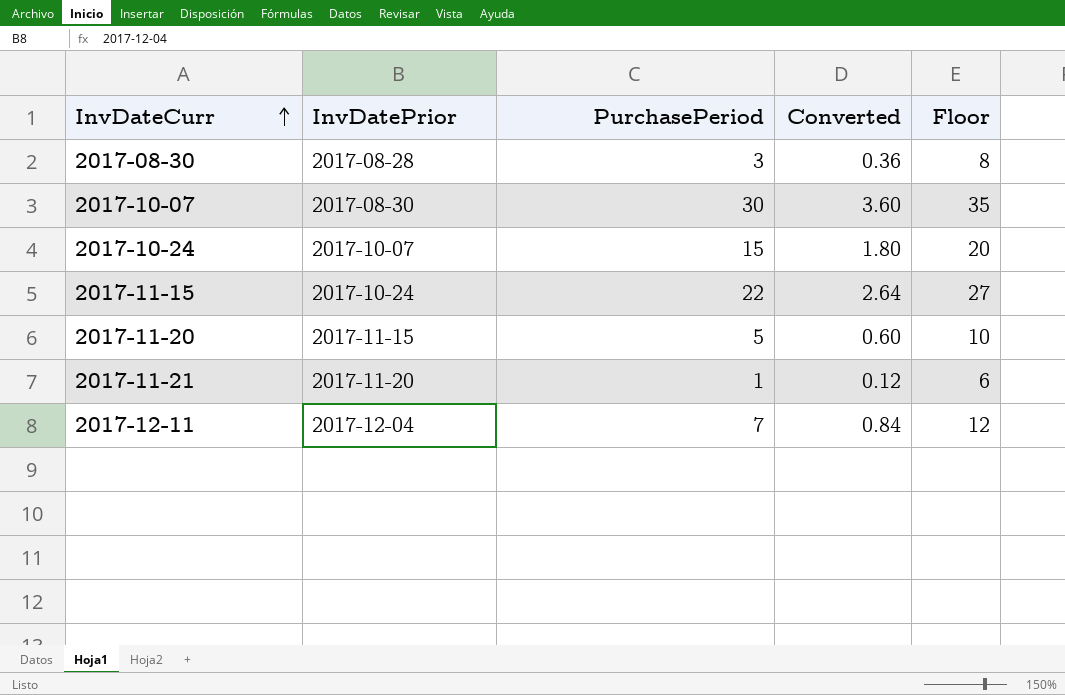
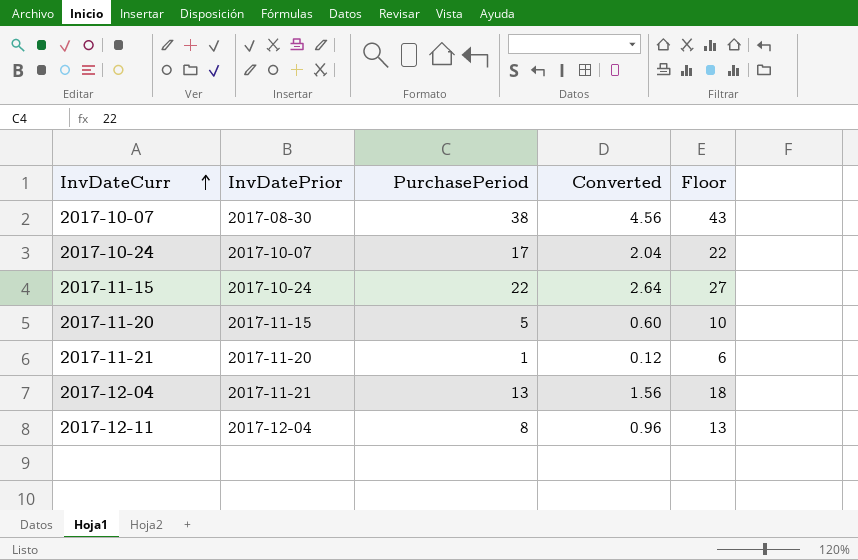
row 2017-08-30: 2017-08-28 | 3 | 0.36 | 8 -> none
2017-10-07 | PurchasePeriod: 30 -> 38
2017-10-07 | Converted: 3.60 -> 4.56
2017-10-07 | Floor: 35 -> 43
2017-10-24 | PurchasePeriod: 15 -> 17
2017-10-24 | Converted: 1.80 -> 2.04
2017-10-24 | Floor: 20 -> 22
row 2017-12-04: none -> 2017-11-21 | 13 | 1.56 | 18
2017-12-11 | PurchasePeriod: 7 -> 8
2017-12-11 | Converted: 0.84 -> 0.96
2017-12-11 | Floor: 12 -> 13

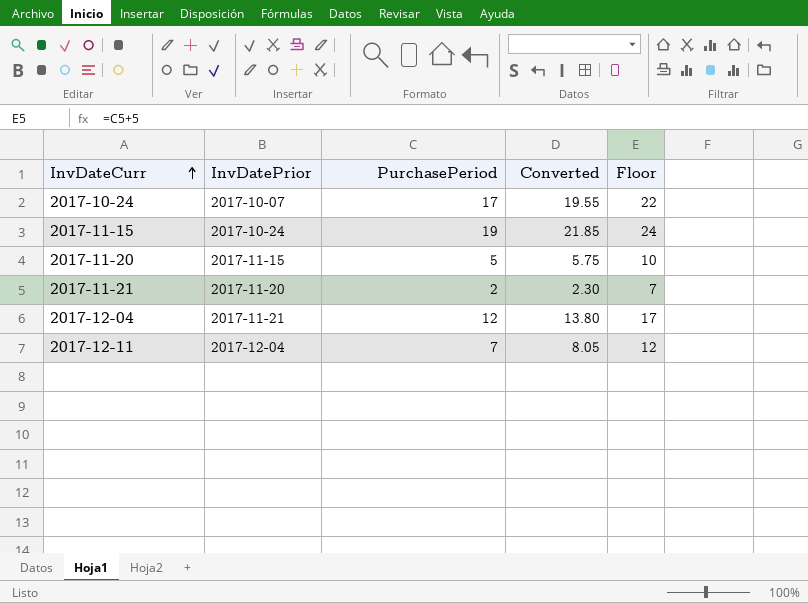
column Converted | formula: [PurchasePeriod] * 0.12 -> [PurchasePeriod] * 1.15
row 2017-10-07: 2017-08-30 | 38 | 4.56 | 43 -> none
2017-11-15 | PurchasePeriod: 22 -> 19
2017-11-15 | Floor: 27 -> 24
2017-11-21 | PurchasePeriod: 1 -> 2
2017-11-21 | Floor: 6 -> 7
2017-12-04 | PurchasePeriod: 13 -> 12
2017-12-04 | Floor: 18 -> 17
2017-12-11 | PurchasePeriod: 8 -> 7
2017-12-11 | Floor: 13 -> 12

